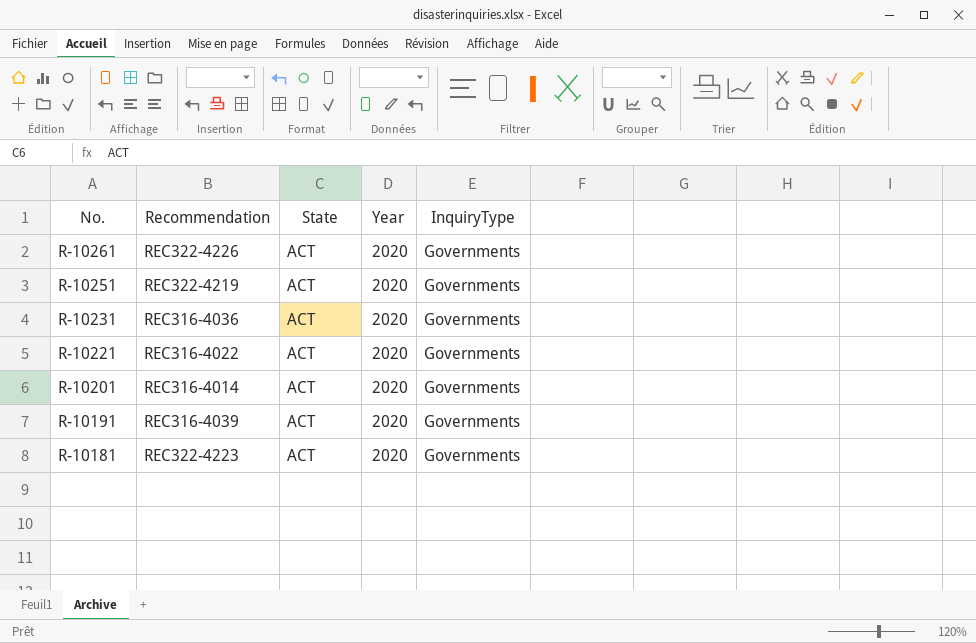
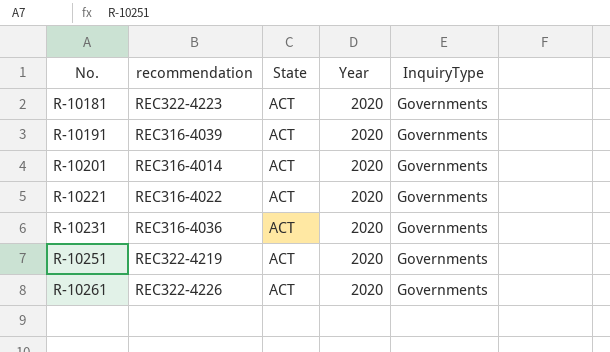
row order: No. descending -> No. ascending
column name: Recommendation -> recommendation

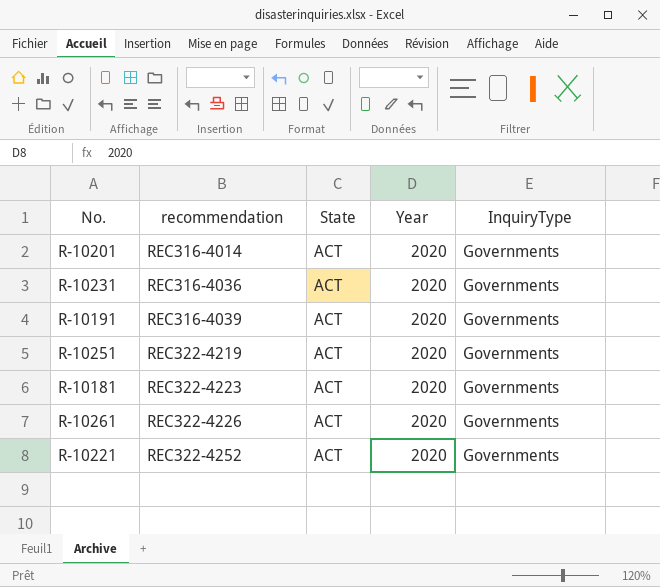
row order: No. ascending -> recommendation ascending
R-10221 | recommendation: REC316-4022 -> REC322-4252

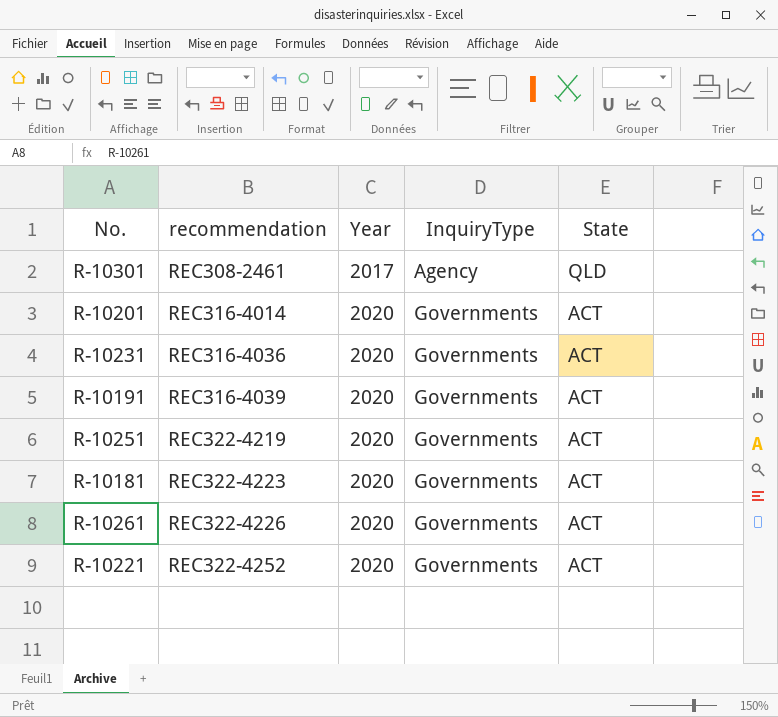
column State | position: 3 -> 5
row R-10301: none -> REC308-2461 | 2017 | Agency | QLD

